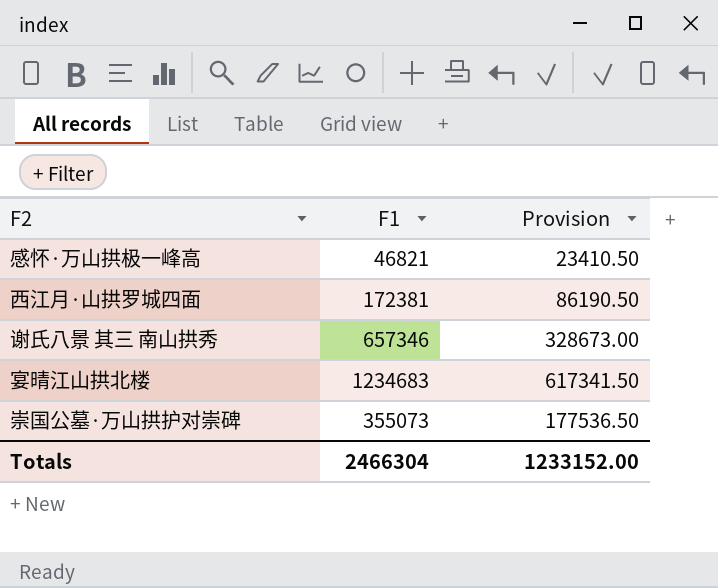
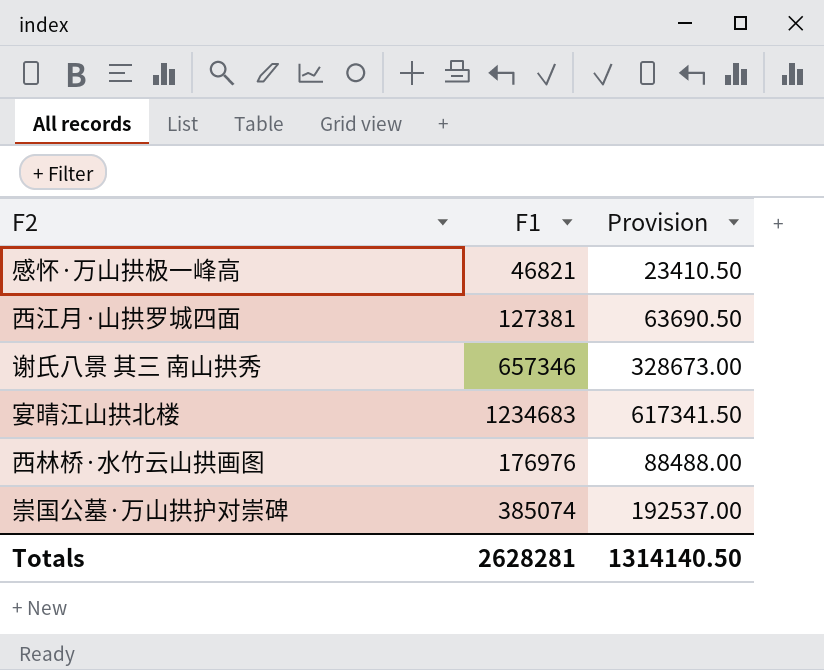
西江月·山拱罗城四面 | F1: 172381 -> 127381
西江月·山拱罗城四面 | Provision: 86190.50 -> 63690.50
row 西林桥·水竹云山拱画图: none -> 176976 | 88488.00
崇国公墓·万山拱护对崇碑 | F1: 355073 -> 385074
崇国公墓·万山拱护对崇碑 | Provision: 177536.50 -> 192537.00
Totals | F1: 2466304 -> 2628281
Totals | Provision: 1233152.00 -> 1314140.50

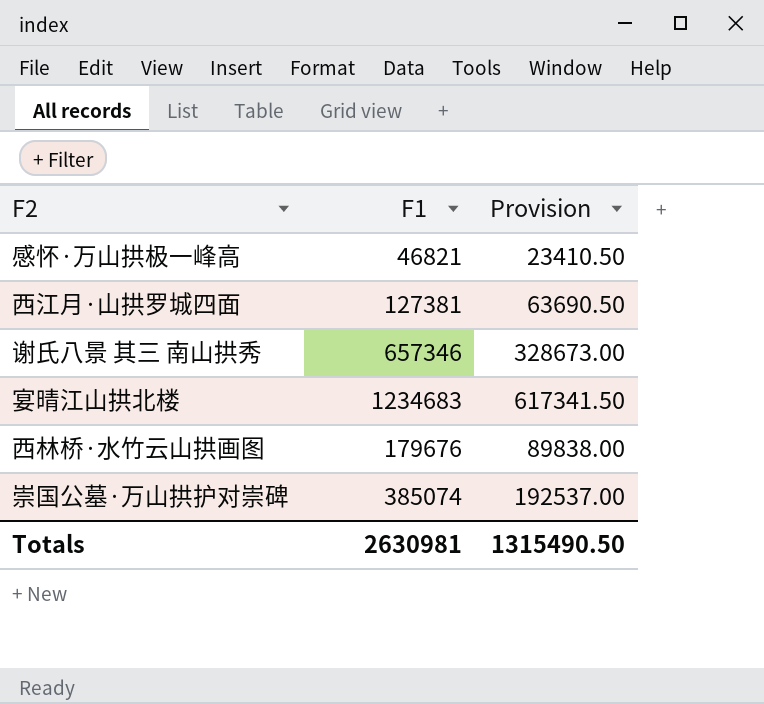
西林桥·水竹云山拱画图 | F1: 176976 -> 179676
西林桥·水竹云山拱画图 | Provision: 88488.00 -> 89838.00
Totals | F1: 2628281 -> 2630981
Totals | Provision: 1314140.50 -> 1315490.50

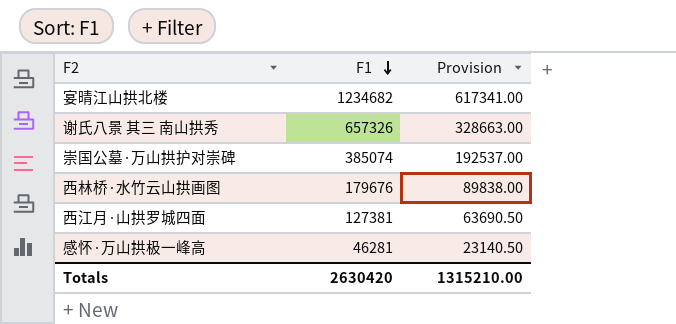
row order: none -> F1 descending
宴晴江山拱北楼 | F1: 1234683 -> 1234682
宴晴江山拱北楼 | Provision: 617341.50 -> 617341.00
谢氏八景 其三 南山拱秀 | F1: 657346 -> 657326
谢氏八景 其三 南山拱秀 | Provision: 328673.00 -> 328663.00
感怀·万山拱极一峰高 | F1: 46821 -> 46281
感怀·万山拱极一峰高 | Provision: 23410.50 -> 23140.50
Totals | F1: 2630981 -> 2630420
Totals | Provision: 1315490.50 -> 1315210.00

